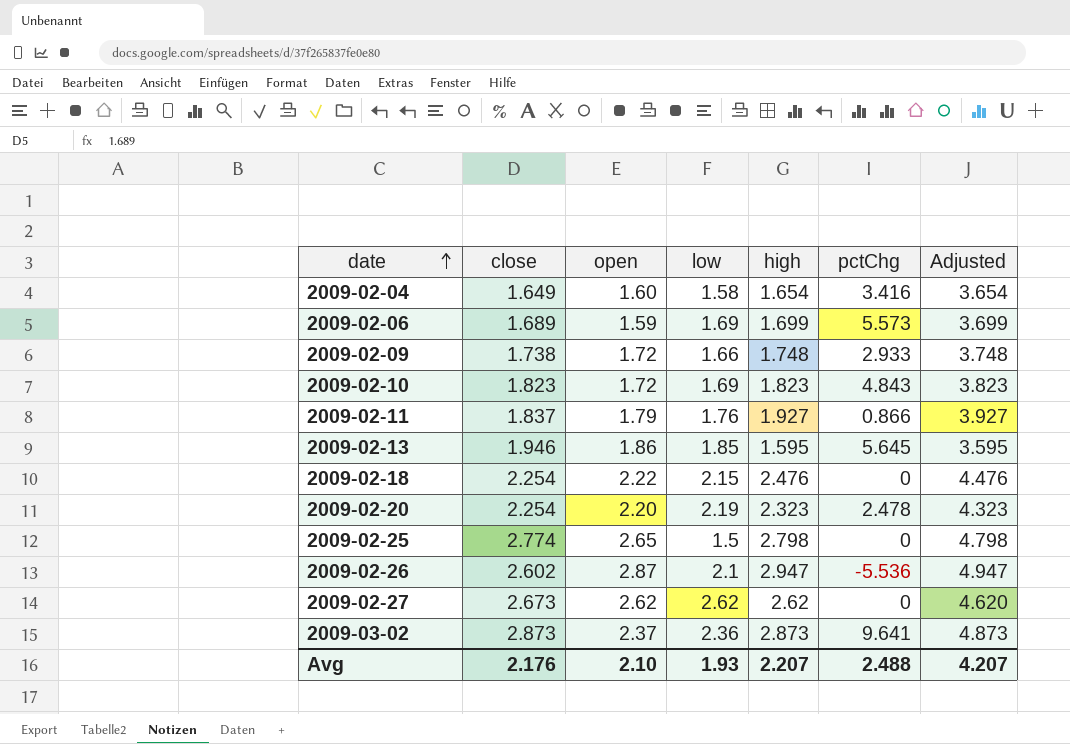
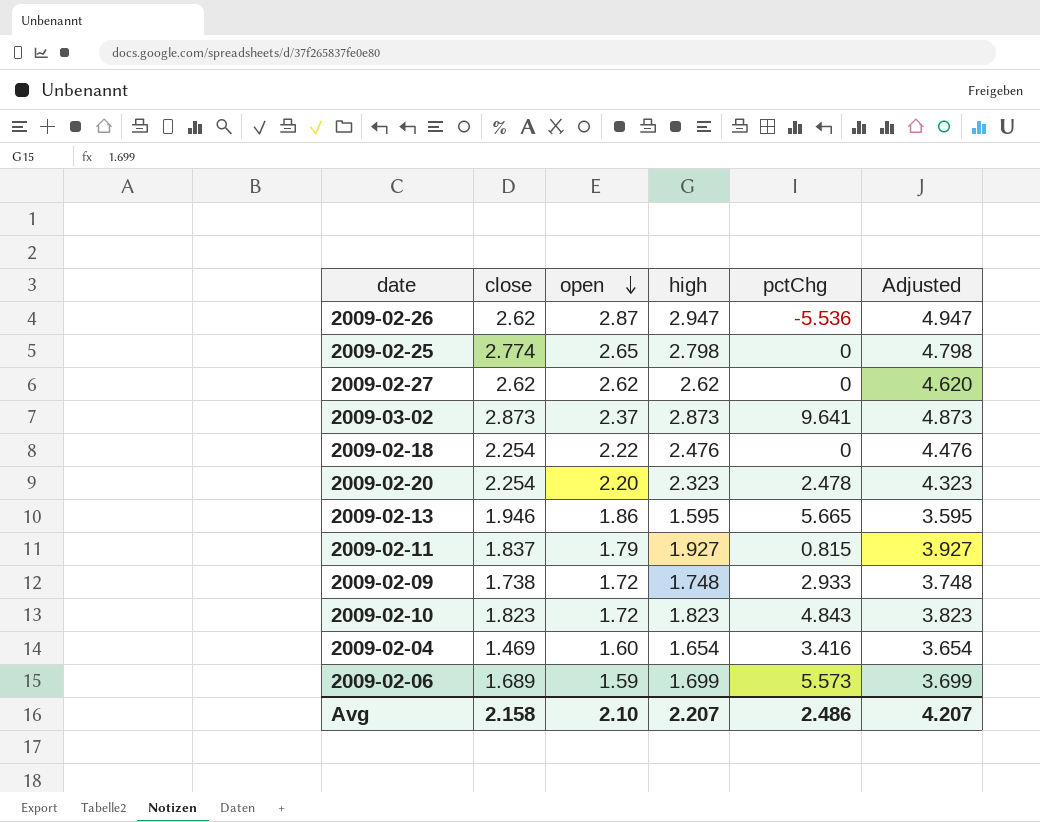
row order: date ascending -> open descending
column low | position: 4 -> none
2009-02-26 | close: 2.602 -> 2.62
2009-02-27 | close: 2.673 -> 2.62
2009-02-13 | pctChg: 5.645 -> 5.665
2009-02-11 | pctChg: 0.866 -> 0.815
2009-02-04 | close: 1.649 -> 1.469
Avg | close: 2.176 -> 2.158
Avg | pctChg: 2.488 -> 2.486

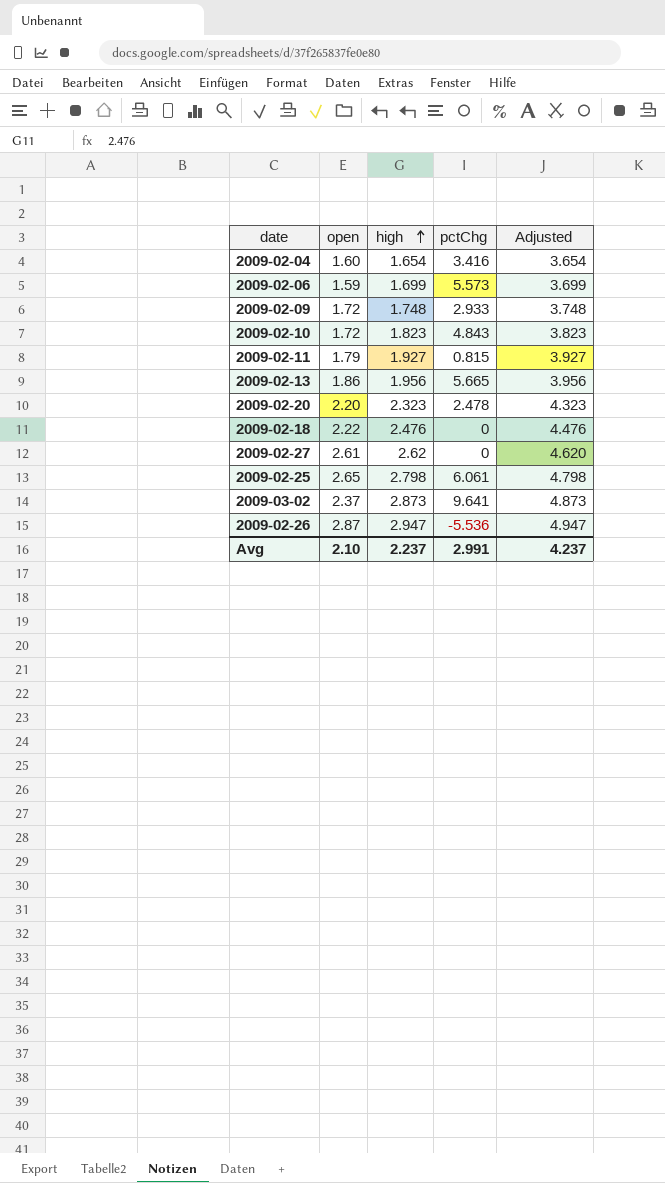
row order: open descending -> high ascending
column close | position: 2 -> none
2009-02-13 | high: 1.595 -> 1.956
2009-02-13 | Adjusted: 3.595 -> 3.956
2009-02-27 | open: 2.62 -> 2.61
2009-02-25 | pctChg: 0 -> 6.061
Avg | high: 2.207 -> 2.237
Avg | pctChg: 2.486 -> 2.991
Avg | Adjusted: 4.207 -> 4.237

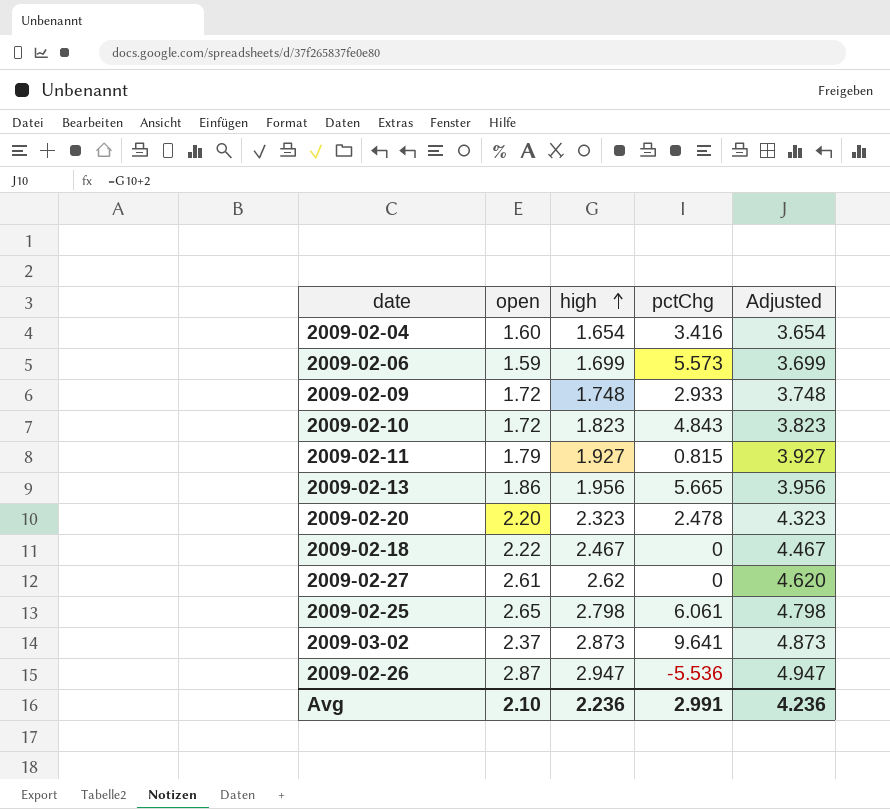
2009-02-18 | high: 2.476 -> 2.467
2009-02-18 | Adjusted: 4.476 -> 4.467
Avg | high: 2.237 -> 2.236
Avg | Adjusted: 4.237 -> 4.236

